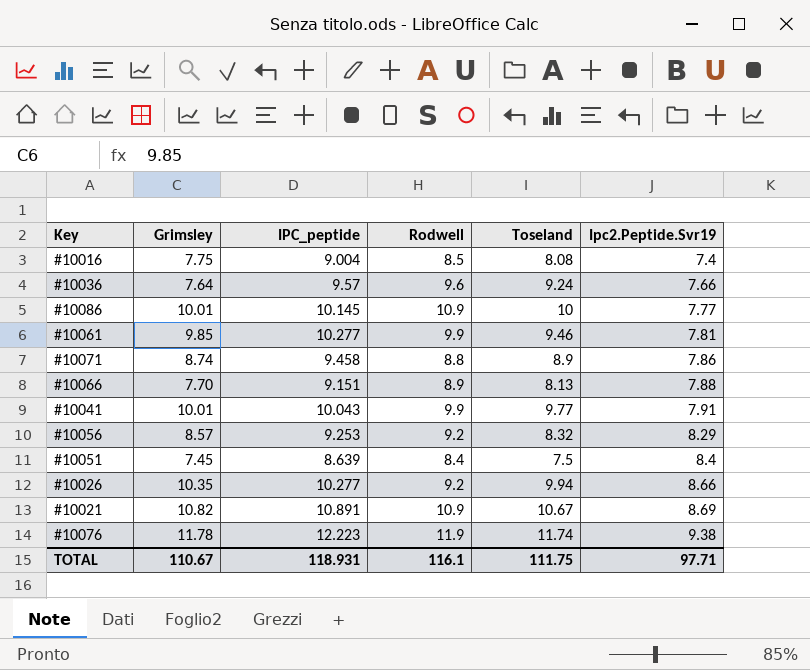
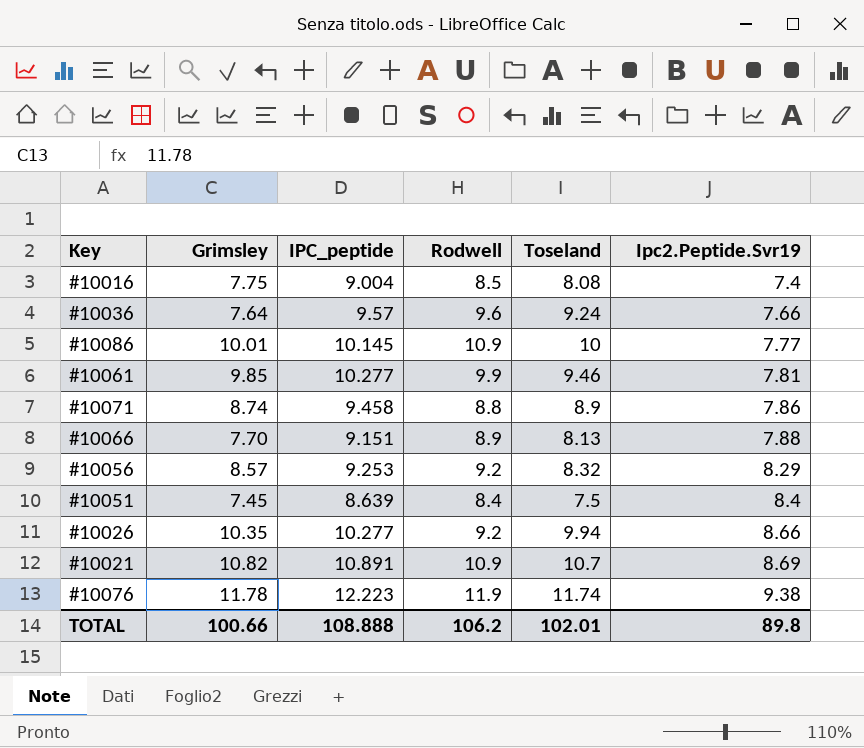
row #10041: 10.01 | 10.043 | 9.9 | 9.77 | 7.91 -> none
#10021 | Toseland: 10.67 -> 10.7
TOTAL | Grimsley: 110.67 -> 100.66
TOTAL | IPC_peptide: 118.931 -> 108.888
TOTAL | Rodwell: 116.1 -> 106.2
TOTAL | Toseland: 111.75 -> 102.01
TOTAL | Ipc2.Peptide.Svr19: 97.71 -> 89.8

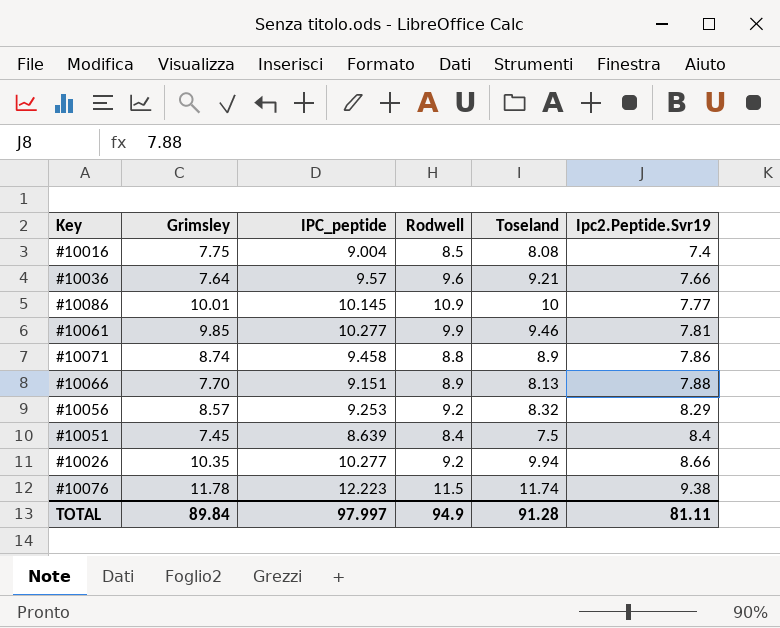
row #10021: 10.82 | 10.891 | 10.9 | 10.7 | 8.69 -> none
#10036 | Toseland: 9.24 -> 9.21
#10076 | Rodwell: 11.9 -> 11.5
TOTAL | Grimsley: 100.66 -> 89.84
TOTAL | IPC_peptide: 108.888 -> 97.997
TOTAL | Rodwell: 106.2 -> 94.9
TOTAL | Toseland: 102.01 -> 91.28
TOTAL | Ipc2.Peptide.Svr19: 89.8 -> 81.11

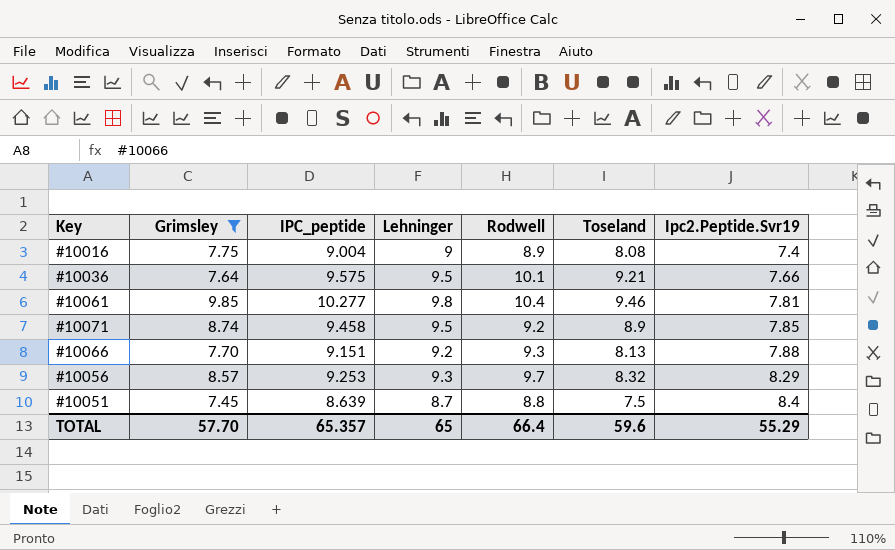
filter: none -> Grimsley <= 9.85
column Lehninger | position: none -> 4
#10016 | Rodwell: 8.5 -> 8.9
#10036 | IPC_peptide: 9.57 -> 9.575
#10036 | Rodwell: 9.6 -> 10.1
#10061 | Rodwell: 9.9 -> 10.4
#10071 | Rodwell: 8.8 -> 9.2
#10071 | Ipc2.Peptide.Svr19: 7.86 -> 7.85
#10066 | Rodwell: 8.9 -> 9.3
#10056 | Rodwell: 9.2 -> 9.7
#10051 | Rodwell: 8.4 -> 8.8
TOTAL | Grimsley: 89.84 -> 57.70
TOTAL | IPC_peptide: 97.997 -> 65.357
TOTAL | Rodwell: 94.9 -> 66.4
TOTAL | Toseland: 91.28 -> 59.6
TOTAL | Ipc2.Peptide.Svr19: 81.11 -> 55.29

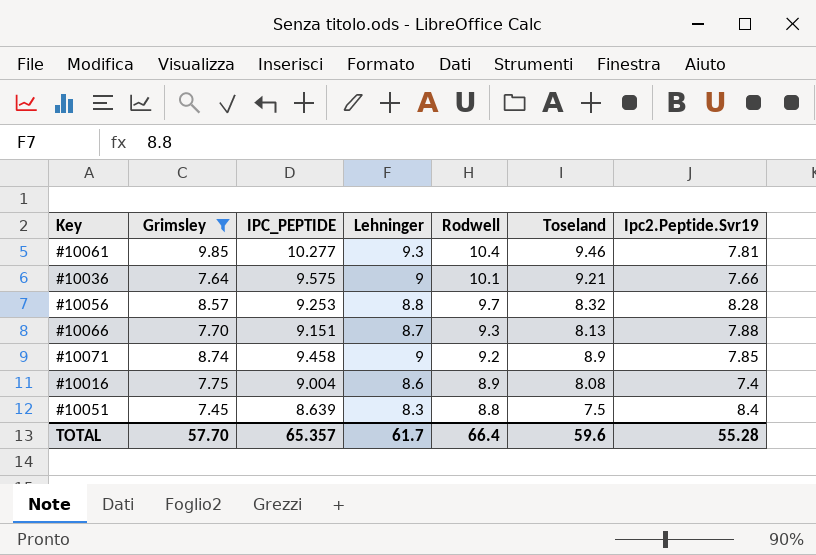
row order: Ipc2.Peptide.Svr19 ascending -> Rodwell descending
column name: IPC_peptide -> IPC_PEPTIDE
#10061 | Lehninger: 9.8 -> 9.3
#10036 | Lehninger: 9.5 -> 9
#10056 | Lehninger: 9.3 -> 8.8
#10056 | Ipc2.Peptide.Svr19: 8.29 -> 8.28
#10066 | Lehninger: 9.2 -> 8.7
#10071 | Lehninger: 9.5 -> 9
#10016 | Lehninger: 9 -> 8.6
#10051 | Lehninger: 8.7 -> 8.3
TOTAL | Lehninger: 65 -> 61.7
TOTAL | Ipc2.Peptide.Svr19: 55.29 -> 55.28

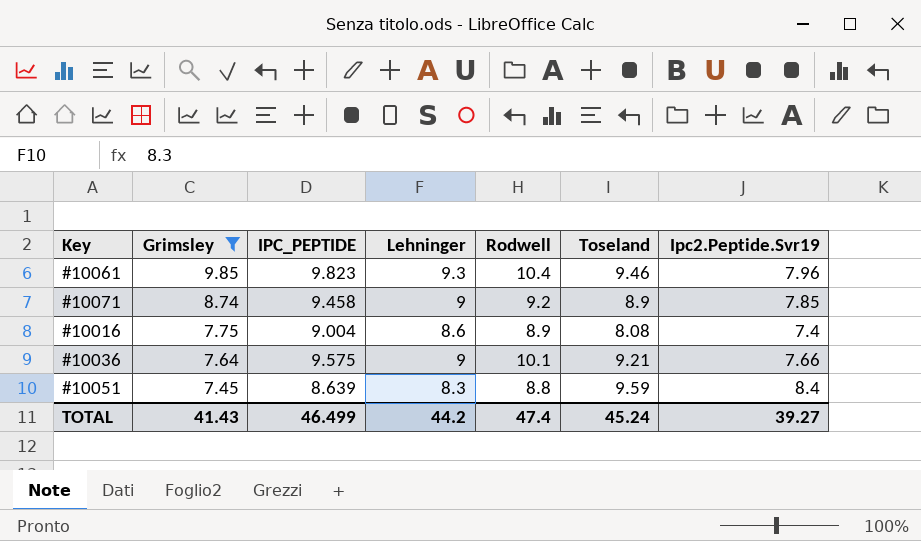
row order: Rodwell descending -> Grimsley descending
row #10056: 8.57 | 9.253 | 8.8 | 9.7 | 8.32 | 8.28 -> none
row #10066: 7.70 | 9.151 | 8.7 | 9.3 | 8.13 | 7.88 -> none
#10061 | IPC_PEPTIDE: 10.277 -> 9.823
#10061 | Ipc2.Peptide.Svr19: 7.81 -> 7.96
#10051 | Toseland: 7.5 -> 9.59
TOTAL | Grimsley: 57.70 -> 41.43
TOTAL | IPC_PEPTIDE: 65.357 -> 46.499
TOTAL | Lehninger: 61.7 -> 44.2
TOTAL | Rodwell: 66.4 -> 47.4
TOTAL | Toseland: 59.6 -> 45.24
TOTAL | Ipc2.Peptide.Svr19: 55.28 -> 39.27

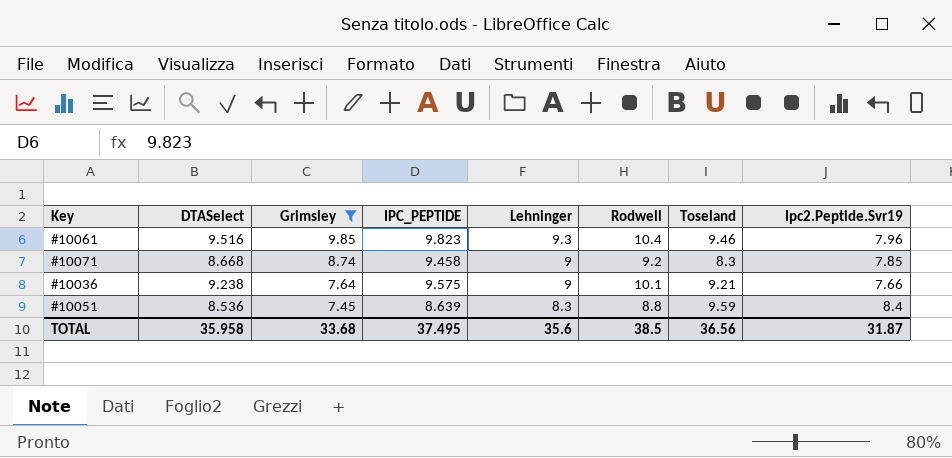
column DTASelect | position: none -> 2
row #10016: 7.75 | 9.004 | 8.6 | 8.9 | 8.08 | 7.4 -> none
#10071 | Toseland: 8.9 -> 8.3
TOTAL | Grimsley: 41.43 -> 33.68
TOTAL | IPC_PEPTIDE: 46.499 -> 37.495
TOTAL | Lehninger: 44.2 -> 35.6
TOTAL | Rodwell: 47.4 -> 38.5
TOTAL | Toseland: 45.24 -> 36.56
TOTAL | Ipc2.Peptide.Svr19: 39.27 -> 31.87

